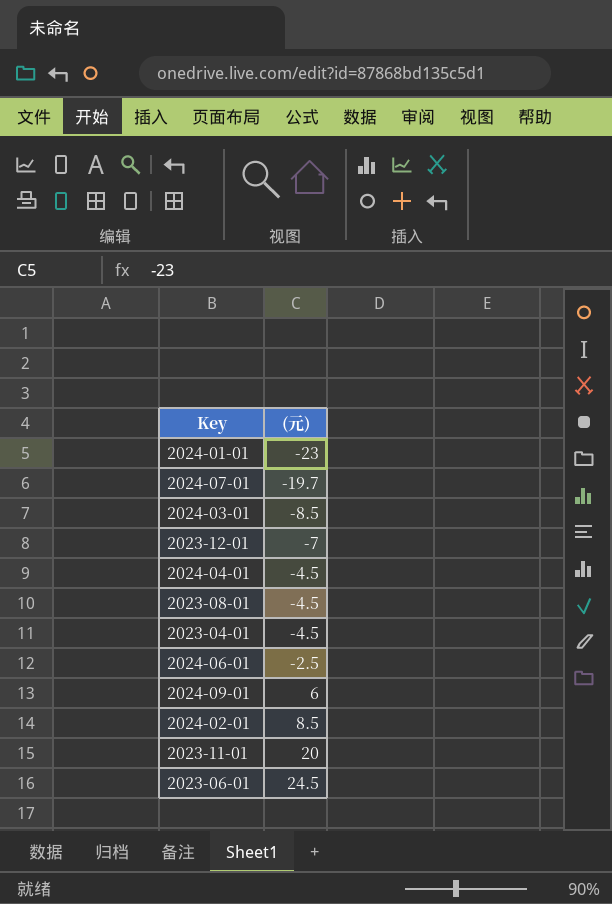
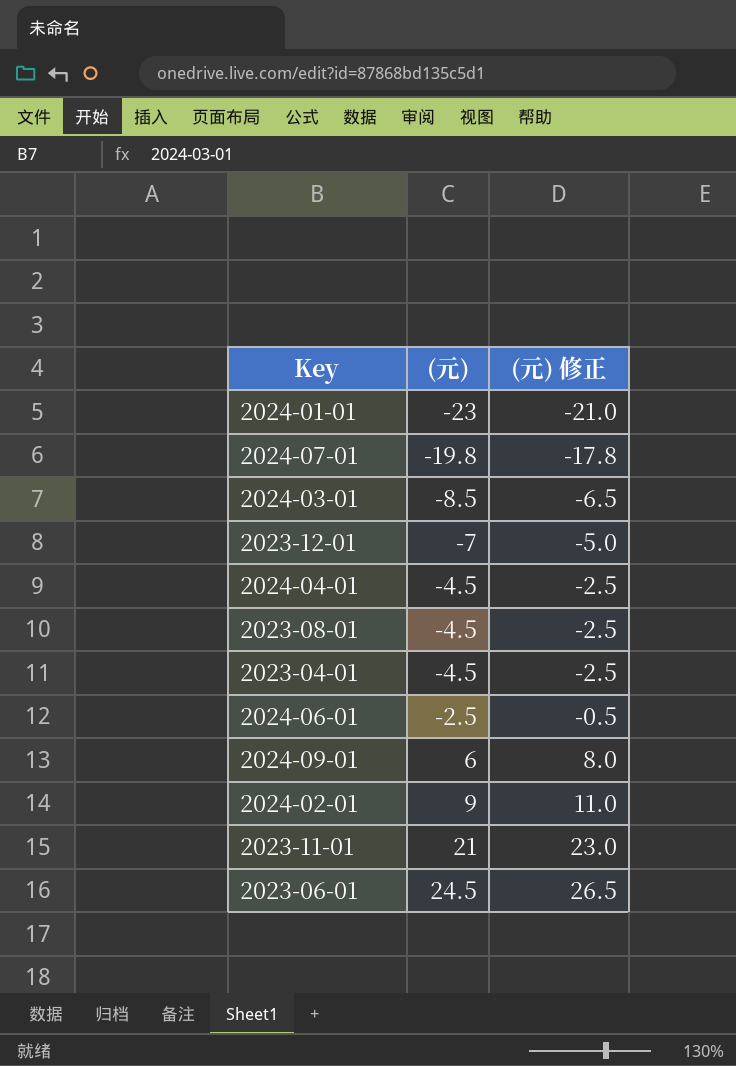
column (元) 修正 | formula: none -> [(元)] + 2
2024-07-01 | (元): -19.7 -> -19.8
2024-02-01 | (元): 8.5 -> 9
2023-11-01 | (元): 20 -> 21

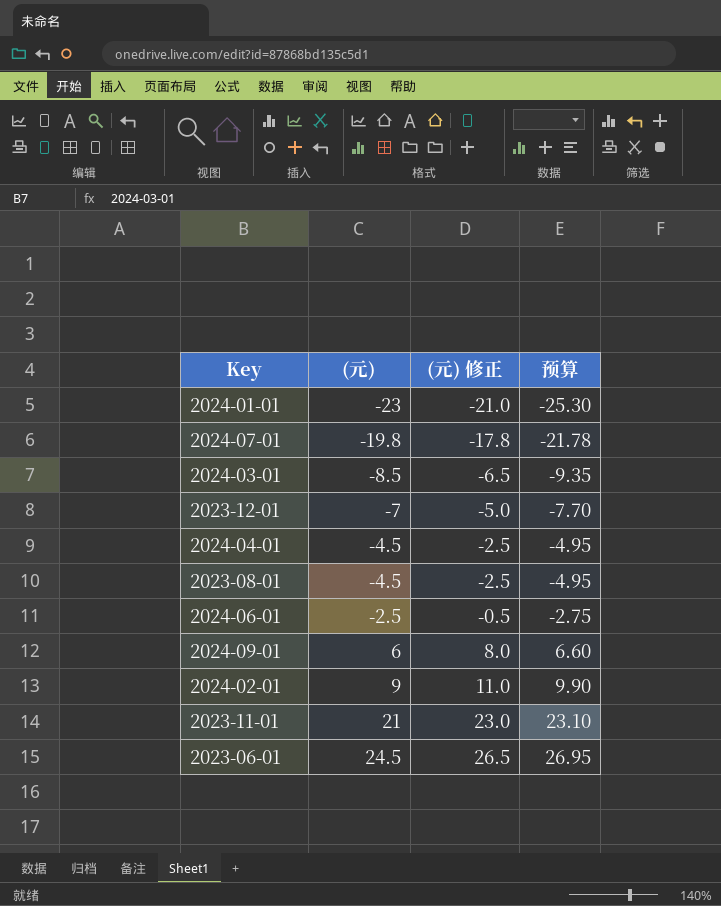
column 预算 | formula: none -> [(元)] * 1.1
row 2023-04-01: -4.5 | -2.5 -> none

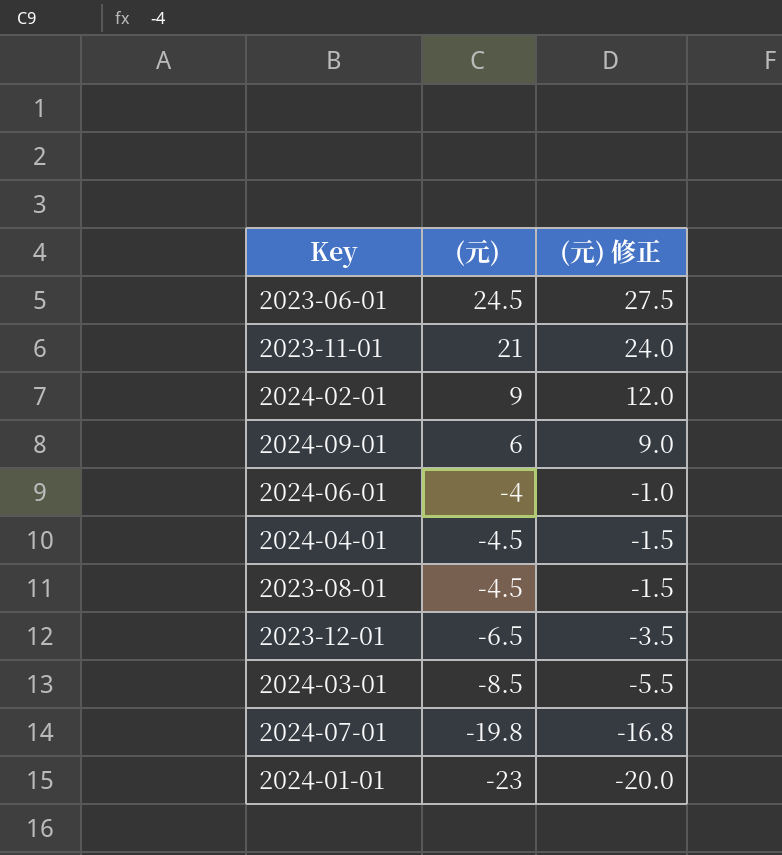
row order: (元) ascending -> (元) descending
column 预算 | formula: [(元)] * 1.1 -> none
column (元) 修正 | formula: [(元)] + 2 -> [(元)] + 3
2024-06-01 | (元): -2.5 -> -4
2023-12-01 | (元): -7 -> -6.5

